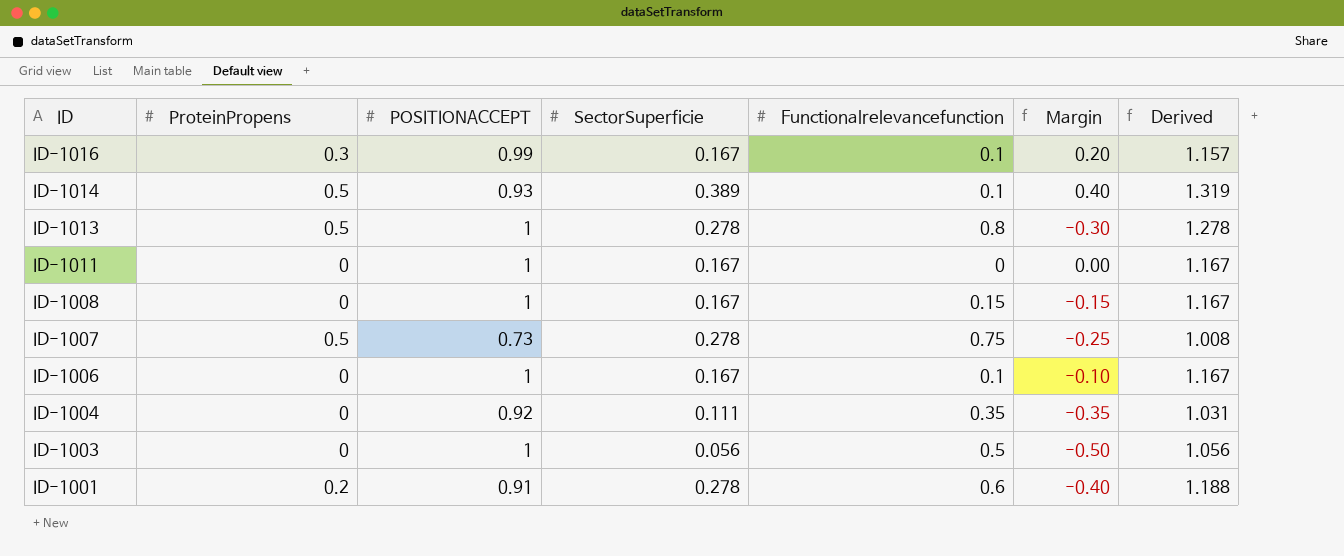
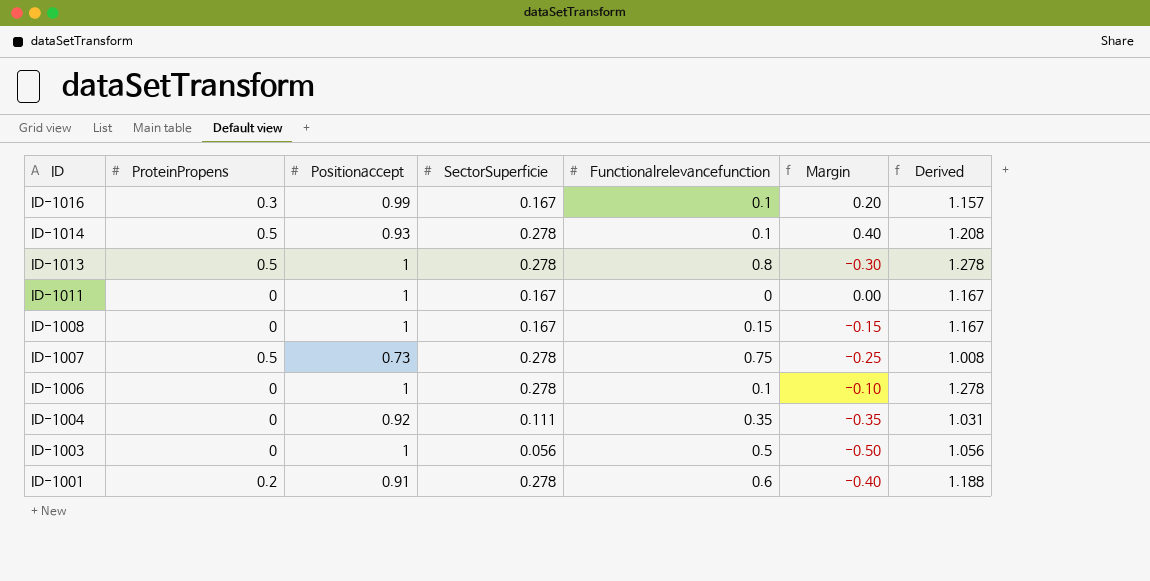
column name: POSITIONACCEPT -> Positionaccept
ID-1014 | SectorSuperficie: 0.389 -> 0.278
ID-1014 | Derived: 1.319 -> 1.208
ID-1006 | SectorSuperficie: 0.167 -> 0.278
ID-1006 | Derived: 1.167 -> 1.278

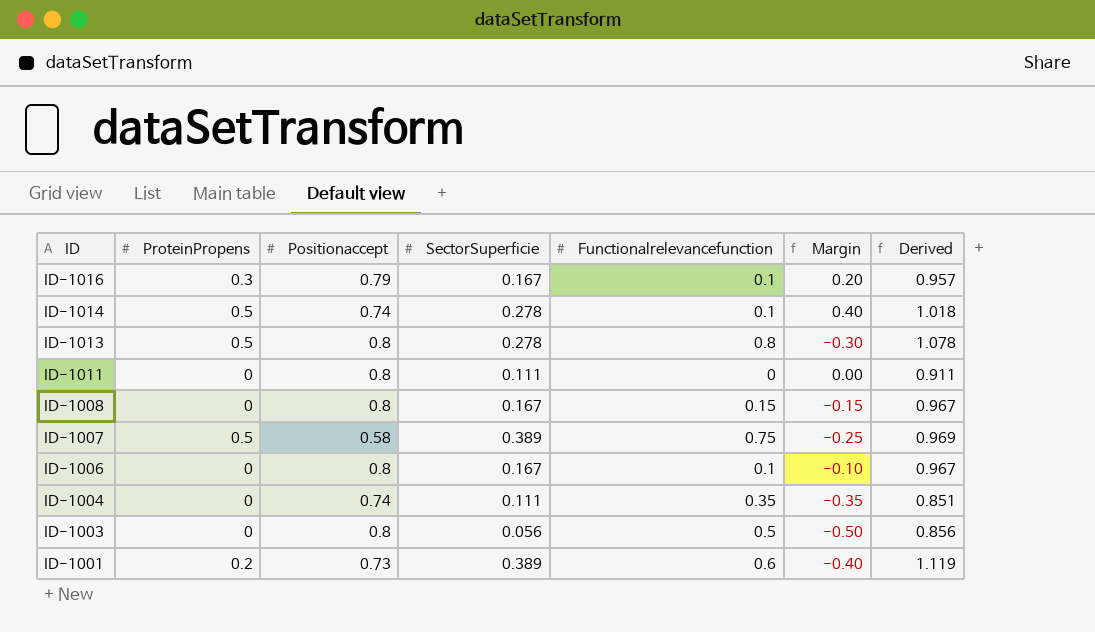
ID-1016 | Positionaccept: 0.99 -> 0.79
ID-1016 | Derived: 1.157 -> 0.957
ID-1014 | Positionaccept: 0.93 -> 0.74
ID-1014 | Derived: 1.208 -> 1.018
ID-1013 | Positionaccept: 1 -> 0.8
ID-1013 | Derived: 1.278 -> 1.078
ID-1011 | Positionaccept: 1 -> 0.8
ID-1011 | SectorSuperficie: 0.167 -> 0.111
ID-1011 | Derived: 1.167 -> 0.911
ID-1008 | Positionaccept: 1 -> 0.8
ID-1008 | Derived: 1.167 -> 0.967
ID-1007 | Positionaccept: 0.73 -> 0.58
ID-1007 | SectorSuperficie: 0.278 -> 0.389
ID-1007 | Derived: 1.008 -> 0.969
ID-1006 | Positionaccept: 1 -> 0.8
ID-1006 | SectorSuperficie: 0.278 -> 0.167
ID-1006 | Derived: 1.278 -> 0.967
ID-1004 | Positionaccept: 0.92 -> 0.74
ID-1004 | Derived: 1.031 -> 0.851
ID-1003 | Positionaccept: 1 -> 0.8
ID-1003 | Derived: 1.056 -> 0.856
ID-1001 | Positionaccept: 0.91 -> 0.73
ID-1001 | SectorSuperficie: 0.278 -> 0.389
ID-1001 | Derived: 1.188 -> 1.119

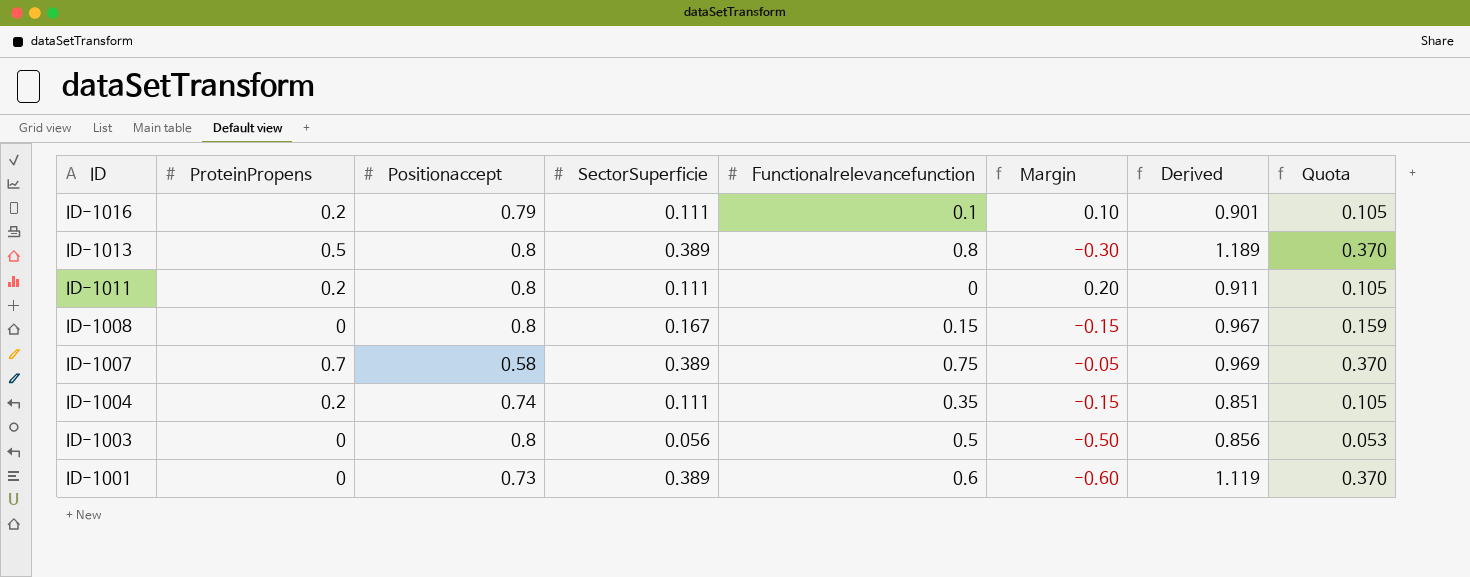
column Quota | formula: none -> [SectorSuperficie] * 0.95
row ID-1014: 0.5 | 0.74 | 0.278 | 0.1 | 0.40 | 1.018 -> none
row ID-1006: 0 | 0.8 | 0.167 | 0.1 | -0.10 | 0.967 -> none
ID-1016 | ProteinPropens: 0.3 -> 0.2
ID-1016 | SectorSuperficie: 0.167 -> 0.111
ID-1016 | Margin: 0.20 -> 0.10
ID-1016 | Derived: 0.957 -> 0.901
ID-1013 | SectorSuperficie: 0.278 -> 0.389
ID-1013 | Derived: 1.078 -> 1.189
ID-1011 | ProteinPropens: 0 -> 0.2
ID-1011 | Margin: 0.00 -> 0.20
ID-1007 | ProteinPropens: 0.5 -> 0.7
ID-1007 | Margin: -0.25 -> -0.05
ID-1004 | ProteinPropens: 0 -> 0.2
ID-1004 | Margin: -0.35 -> -0.15
ID-1001 | ProteinPropens: 0.2 -> 0
ID-1001 | Margin: -0.40 -> -0.60

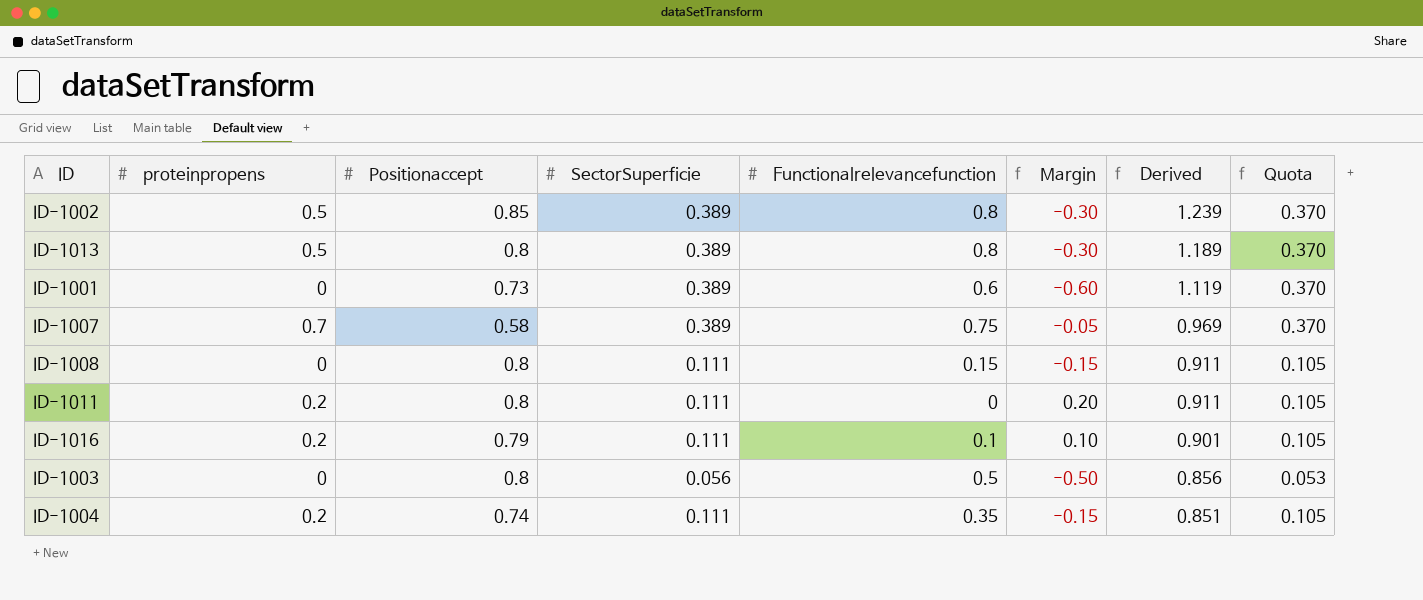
row order: ID descending -> Derived descending
column name: ProteinPropens -> proteinpropens
row ID-1002: none -> 0.5 | 0.85 | 0.389 | 0.8 | -0.30 | 1.239 | 0.370
ID-1008 | SectorSuperficie: 0.167 -> 0.111
ID-1008 | Derived: 0.967 -> 0.911
ID-1008 | Quota: 0.159 -> 0.105

